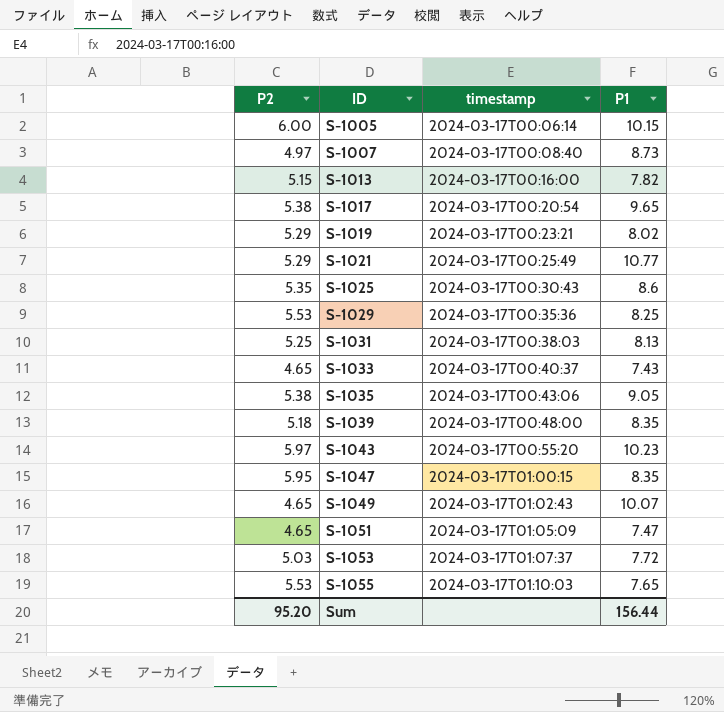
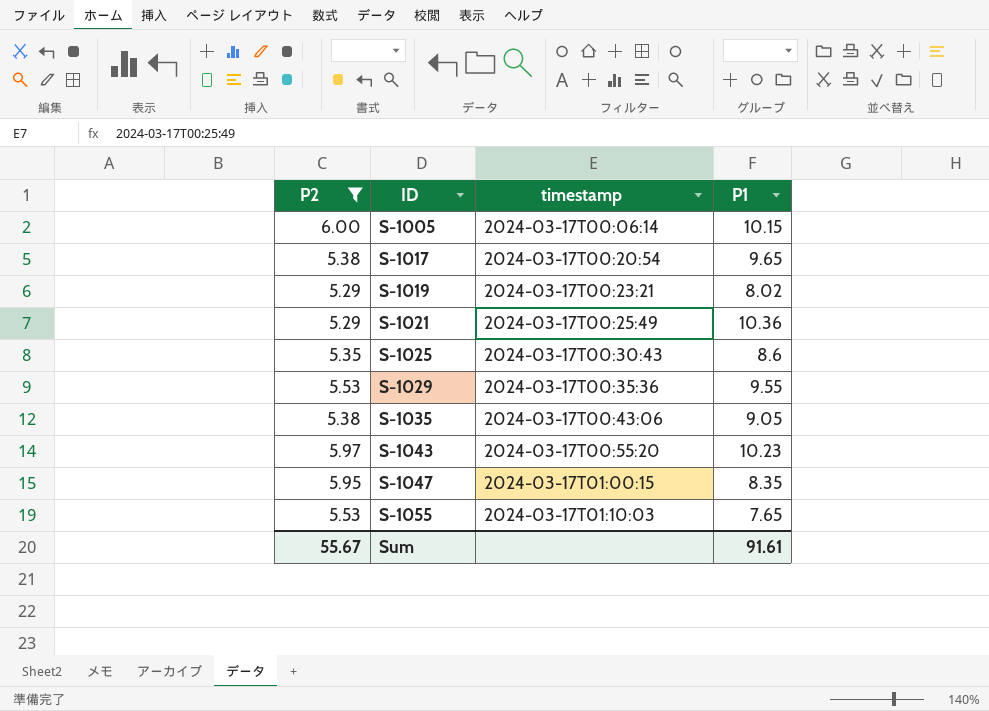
filter: none -> P2 >= 5.29
S-1021 | P1: 10.77 -> 10.36
S-1029 | P1: 8.25 -> 9.55
Sum | P2: 95.20 -> 55.67
Sum | P1: 156.44 -> 91.61

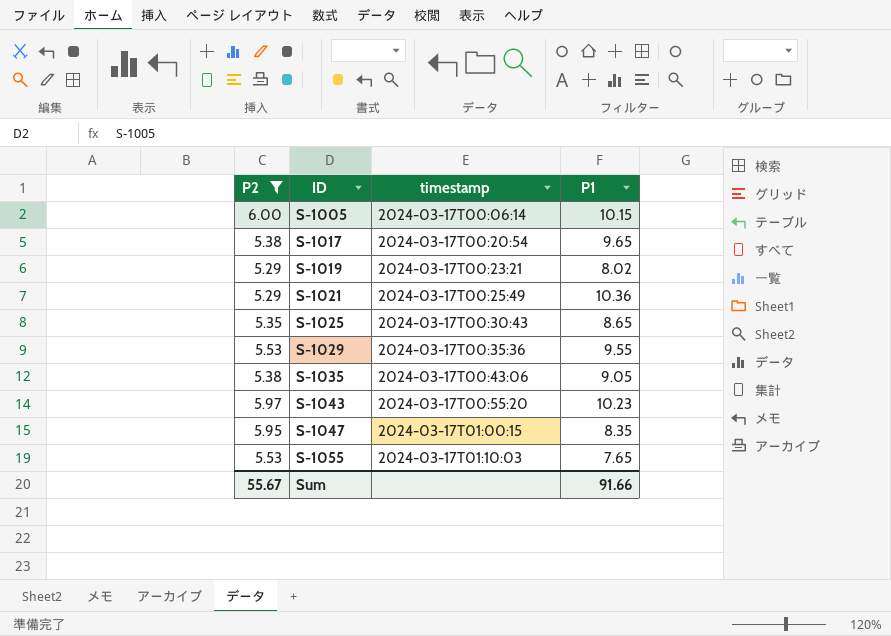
S-1025 | P1: 8.6 -> 8.65
Sum | P1: 91.61 -> 91.66

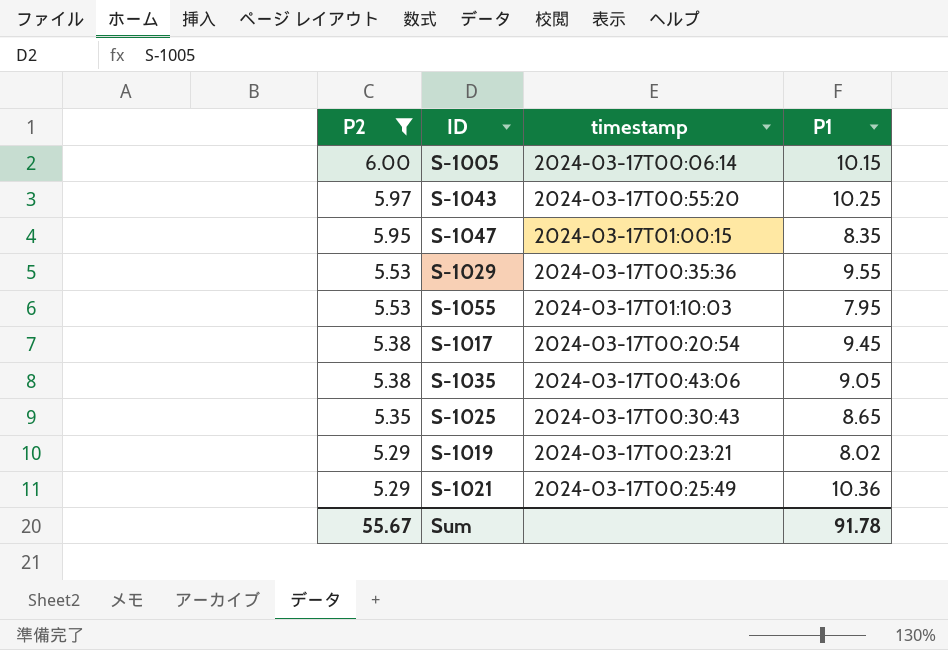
row order: ID ascending -> P2 descending
S-1043 | P1: 10.23 -> 10.25
S-1055 | P1: 7.65 -> 7.95
S-1017 | P1: 9.65 -> 9.45
Sum | P1: 91.66 -> 91.78

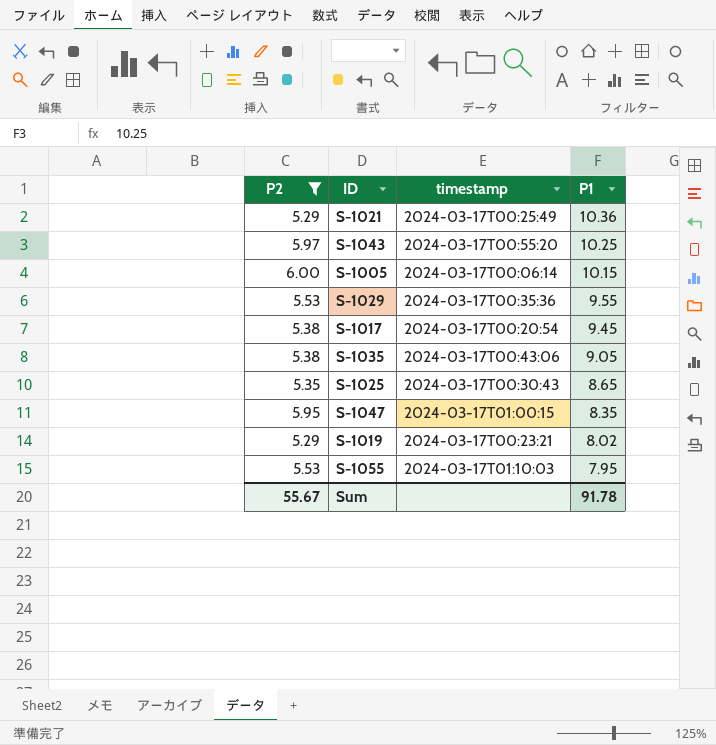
row order: P2 descending -> P1 descending

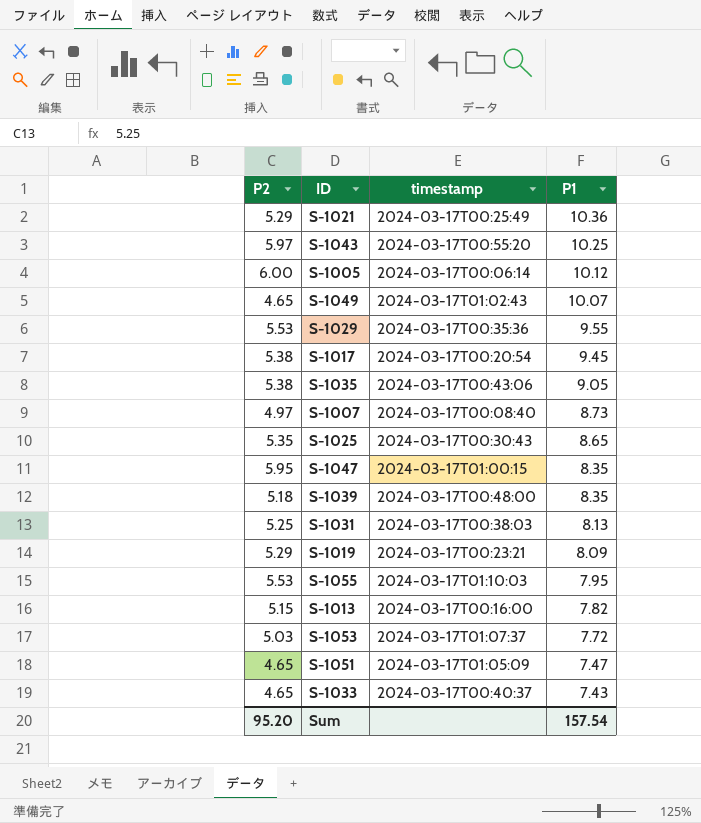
filter: P2 >= 5.29 -> none
S-1005 | P1: 10.15 -> 10.12
S-1019 | P1: 8.02 -> 8.09
Sum | P2: 55.67 -> 95.20
Sum | P1: 91.78 -> 157.54

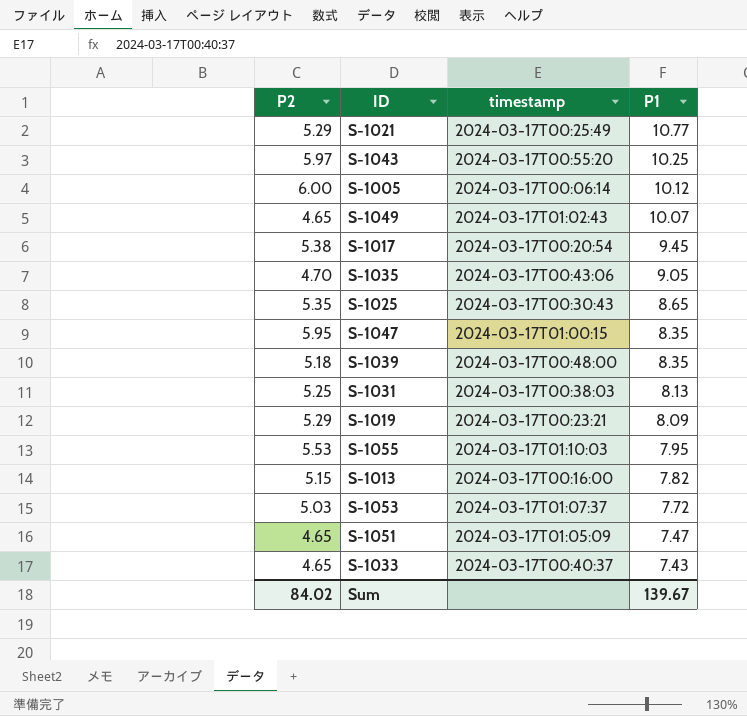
row S-1029: 5.53 | 2024-03-17T00:35:36 | 9.55 -> none
row S-1007: 4.97 | 2024-03-17T00:08:40 | 8.73 -> none
S-1021 | P1: 10.36 -> 10.77
S-1035 | P2: 5.38 -> 4.70
Sum | P2: 95.20 -> 84.02
Sum | P1: 157.54 -> 139.67

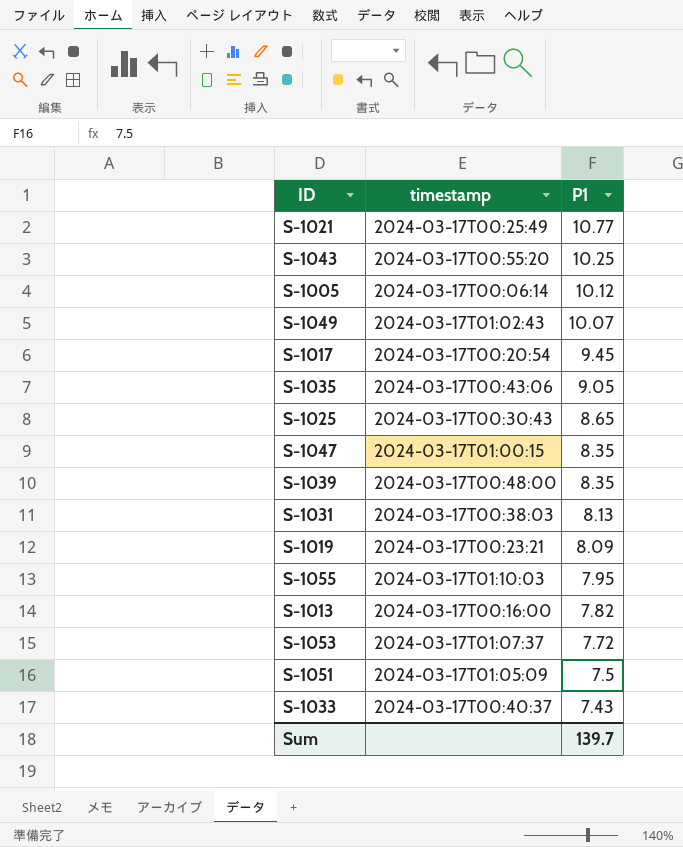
column P2 | position: 1 -> none
S-1051 | P1: 7.47 -> 7.5
Sum | P1: 139.67 -> 139.7

